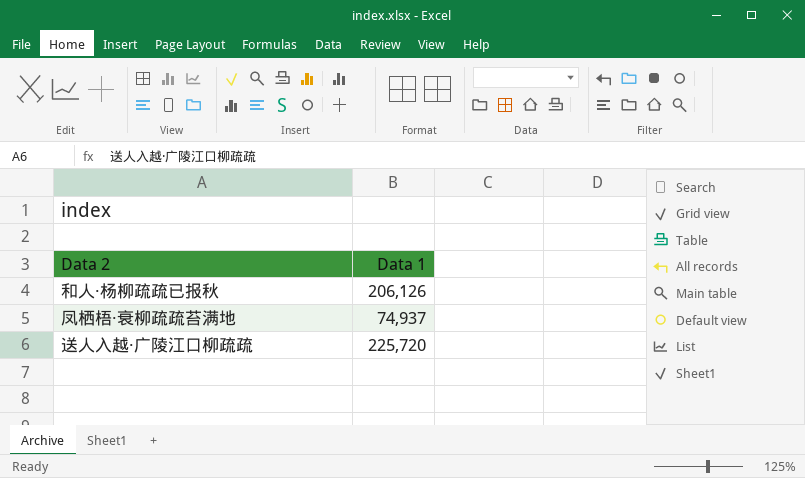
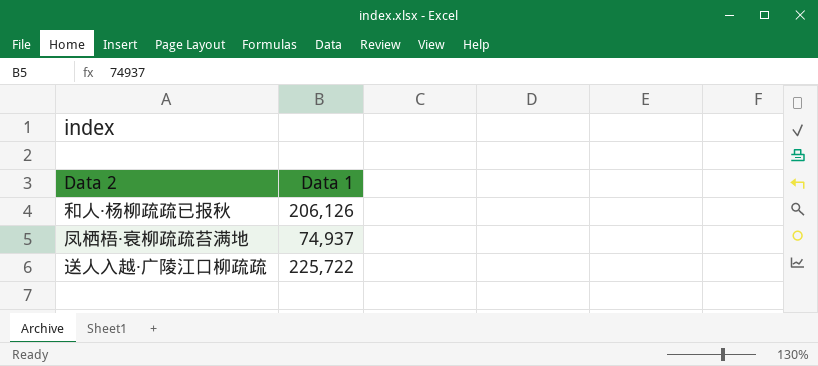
送人入越·广陵江口柳疏疏 | Data 1: 225,720 -> 225,722

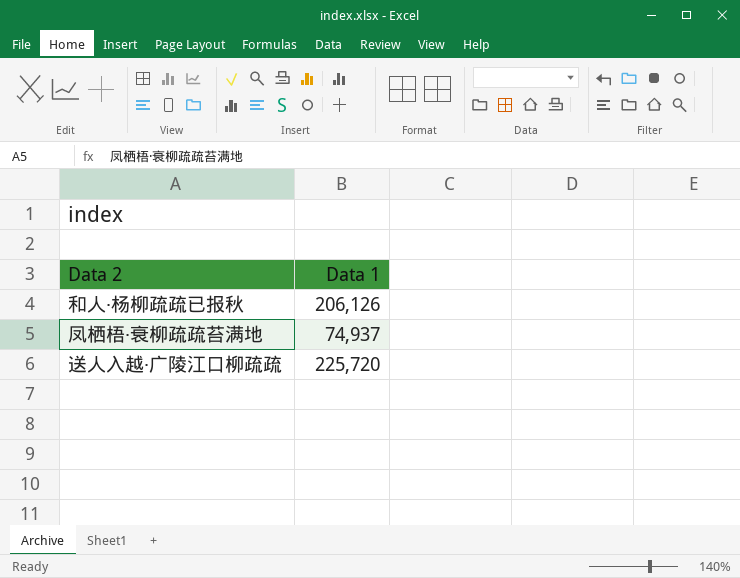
送人入越·广陵江口柳疏疏 | Data 1: 225,722 -> 225,720

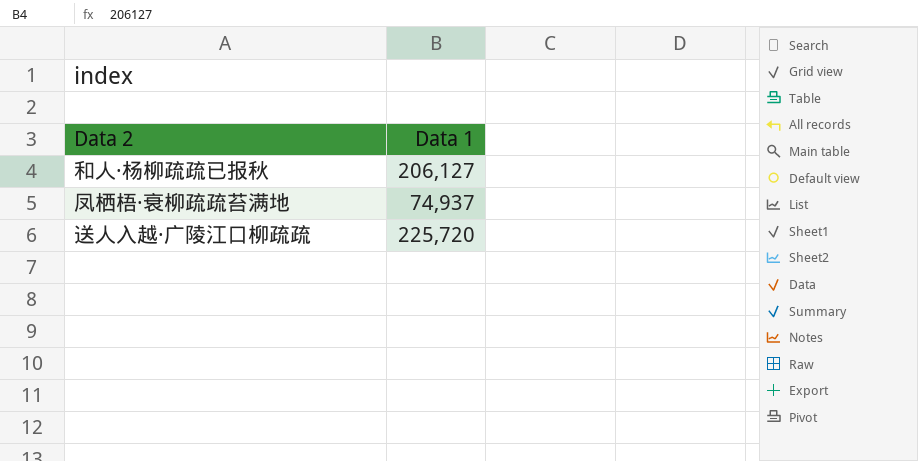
和人·杨柳疏疏已报秋 | Data 1: 206,126 -> 206,127

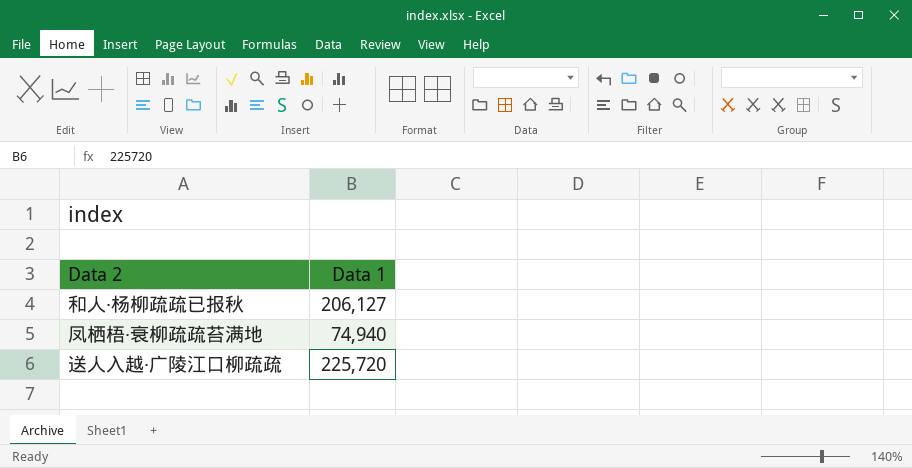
凤栖梧·衰柳疏疏苔满地 | Data 1: 74,937 -> 74,940

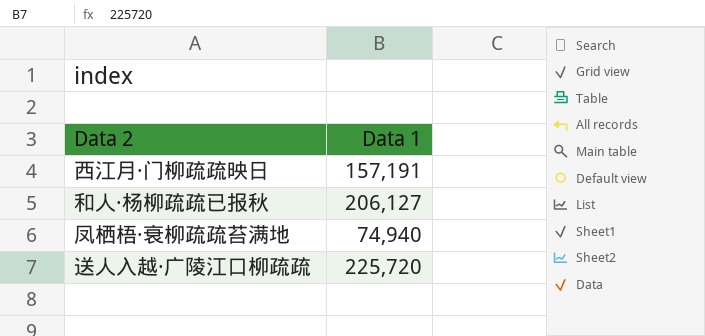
row 西江月·门柳疏疏映日: none -> 157,191

